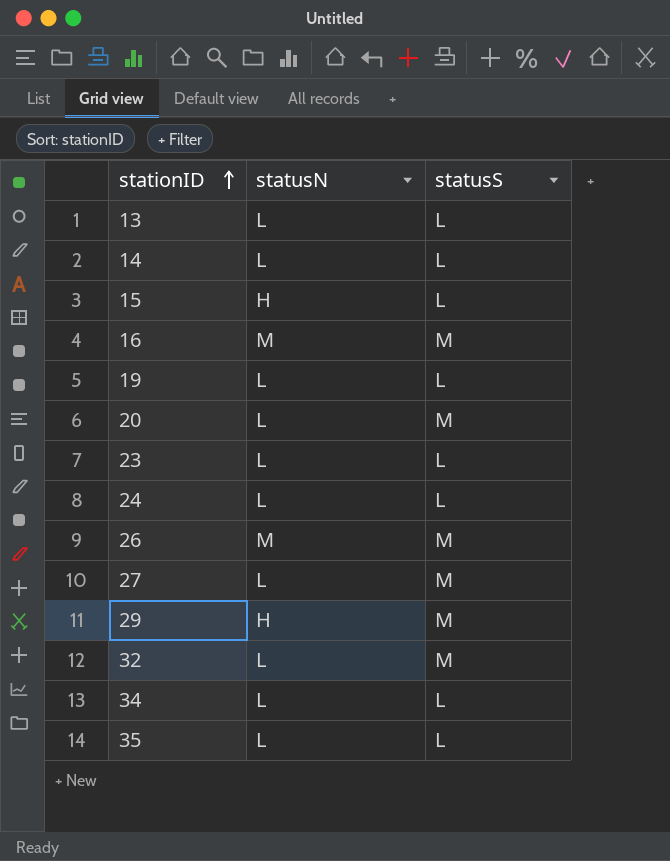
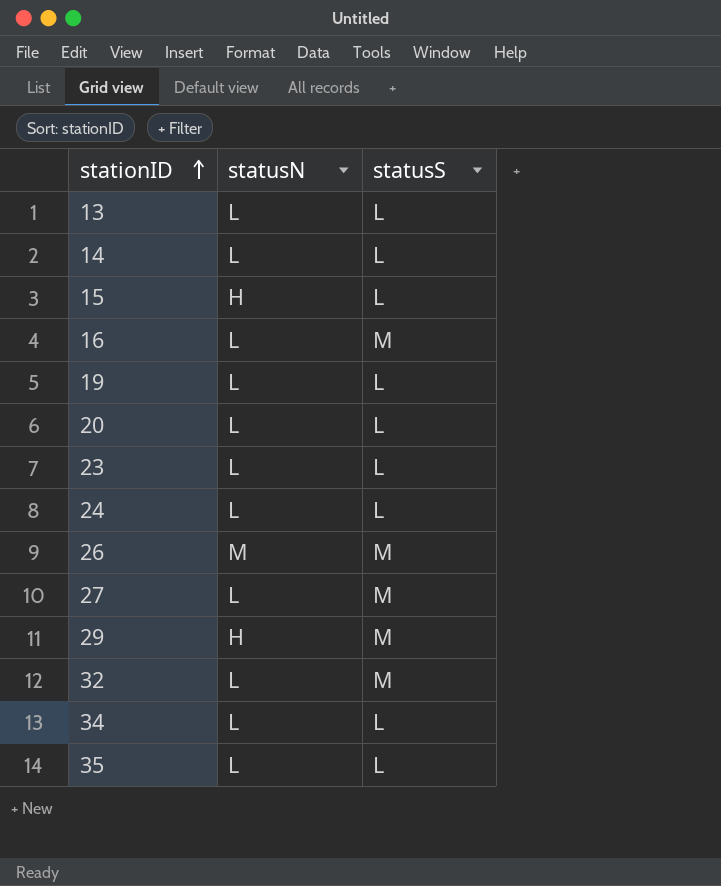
16 | statusN: M -> L
20 | statusS: M -> L

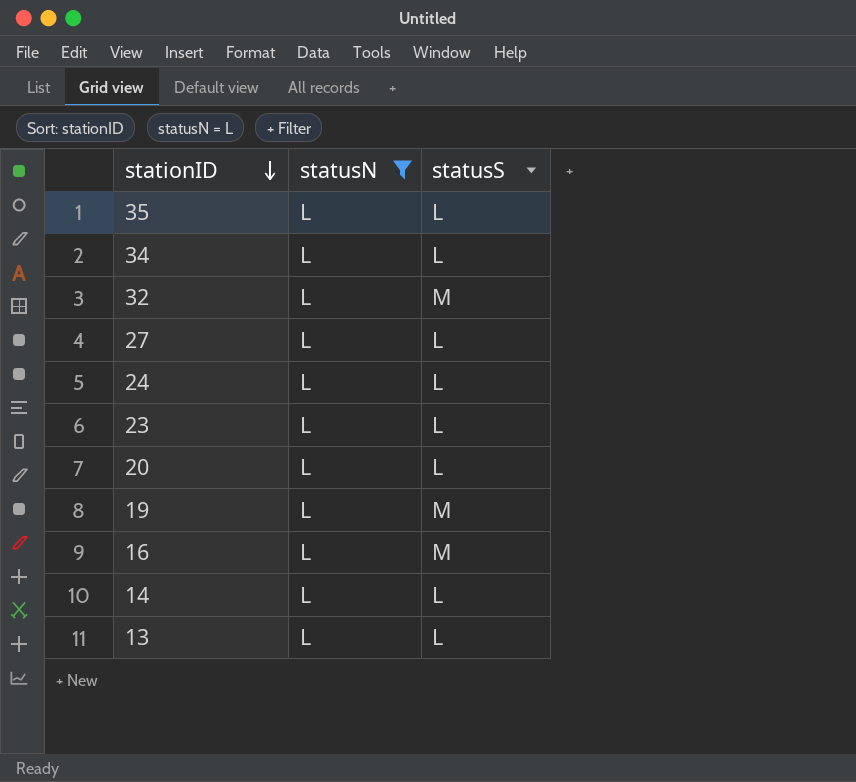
filter: none -> statusN = L
row order: stationID ascending -> stationID descending
27 | statusS: M -> L
19 | statusS: L -> M

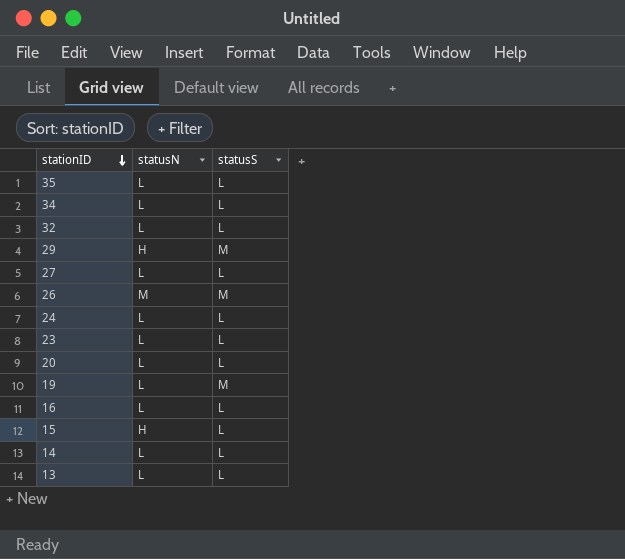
filter: statusN = L -> none
32 | statusS: M -> L
16 | statusS: M -> L

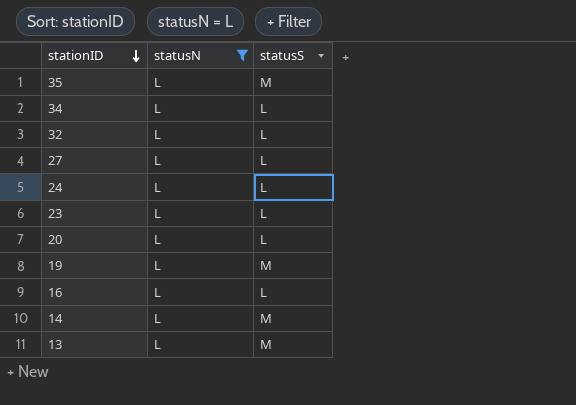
filter: none -> statusN = L
35 | statusS: L -> M
14 | statusS: L -> M
13 | statusS: L -> M

